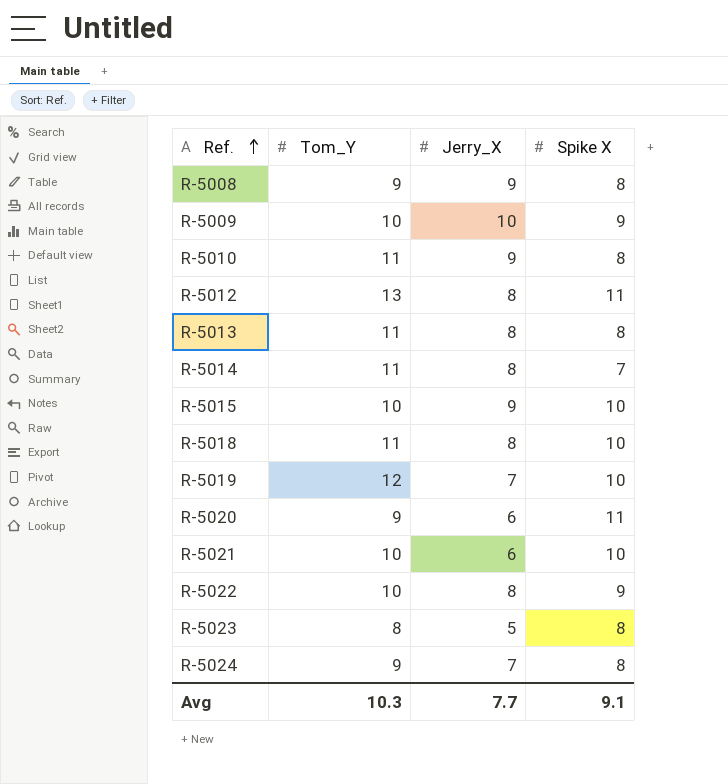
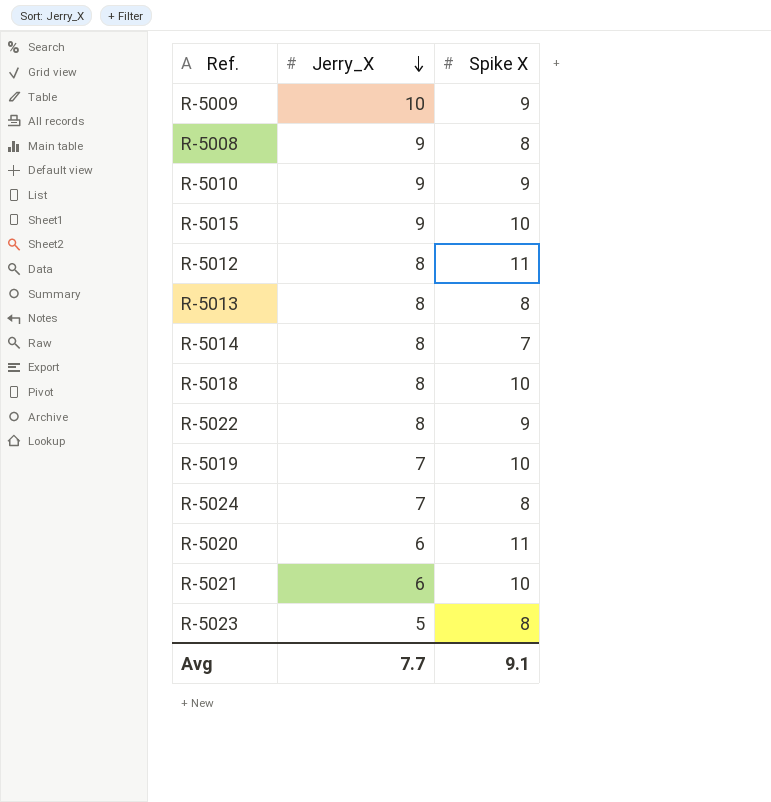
row order: Ref. ascending -> Jerry_X descending
column Tom_Y | position: 2 -> none
R-5010 | Spike X: 8 -> 9

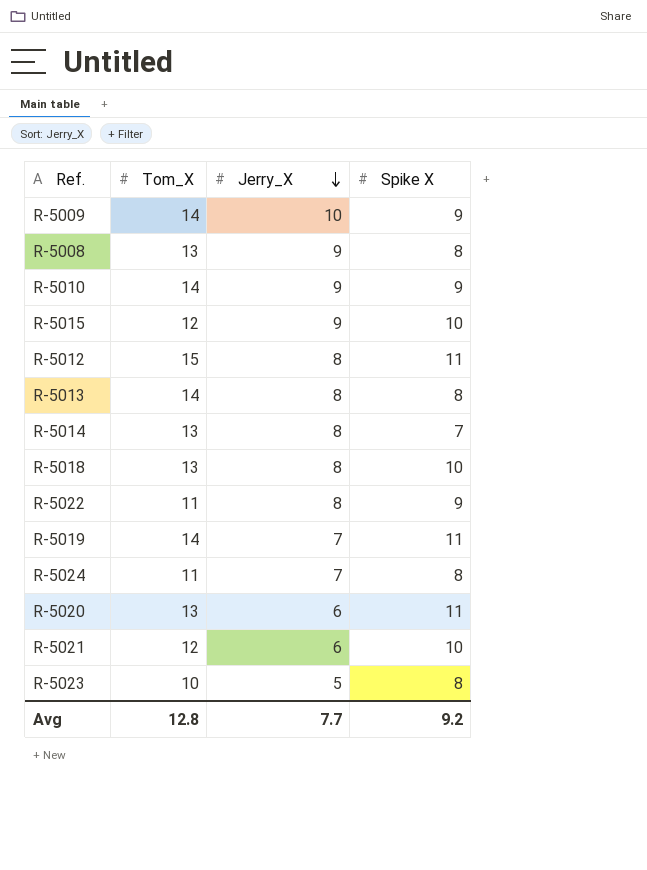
column Tom_X | position: none -> 2
R-5019 | Spike X: 10 -> 11
Avg | Spike X: 9.1 -> 9.2

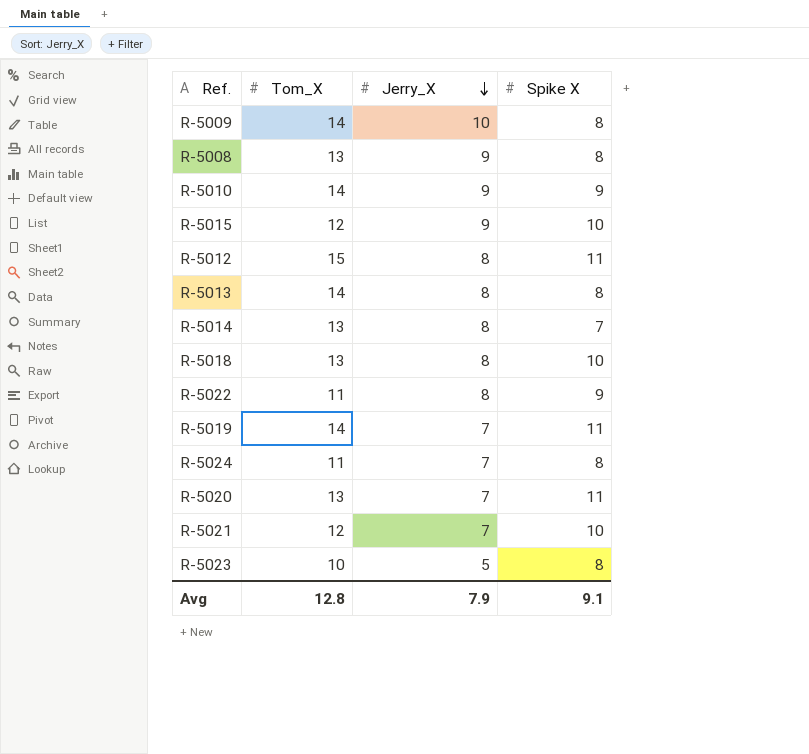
R-5009 | Spike X: 9 -> 8
R-5020 | Jerry_X: 6 -> 7
R-5021 | Jerry_X: 6 -> 7
Avg | Jerry_X: 7.7 -> 7.9
Avg | Spike X: 9.2 -> 9.1

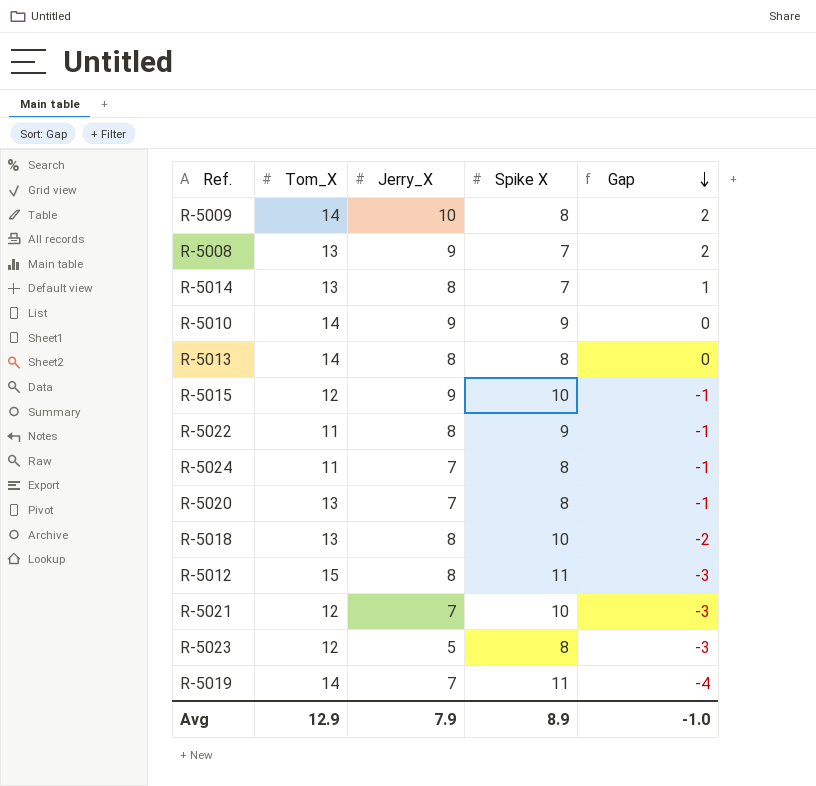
row order: Jerry_X descending -> Gap descending
column Gap | formula: none -> [Jerry_X] - [Spike X]
R-5008 | Spike X: 8 -> 7
R-5020 | Spike X: 11 -> 8
R-5023 | Tom_X: 10 -> 12
Avg | Tom_X: 12.8 -> 12.9
Avg | Spike X: 9.1 -> 8.9

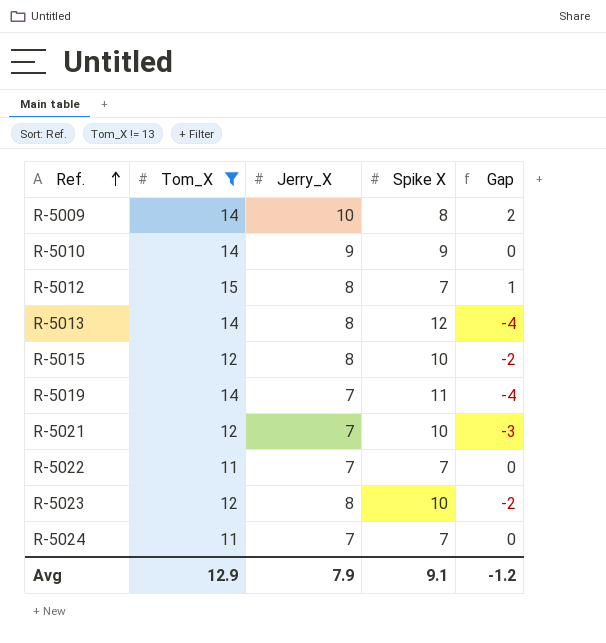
filter: none -> Tom_X != 13
row order: Gap descending -> Ref. ascending
R-5012 | Spike X: 11 -> 7
R-5012 | Gap: -3 -> 1
R-5013 | Spike X: 8 -> 12
R-5013 | Gap: 0 -> -4
R-5015 | Jerry_X: 9 -> 8
R-5015 | Gap: -1 -> -2
R-5022 | Jerry_X: 8 -> 7
R-5022 | Spike X: 9 -> 7
R-5022 | Gap: -1 -> 0
R-5023 | Jerry_X: 5 -> 8
R-5023 | Spike X: 8 -> 10
R-5023 | Gap: -3 -> -2
R-5024 | Spike X: 8 -> 7
R-5024 | Gap: -1 -> 0
Avg | Spike X: 8.9 -> 9.1
Avg | Gap: -1.0 -> -1.2

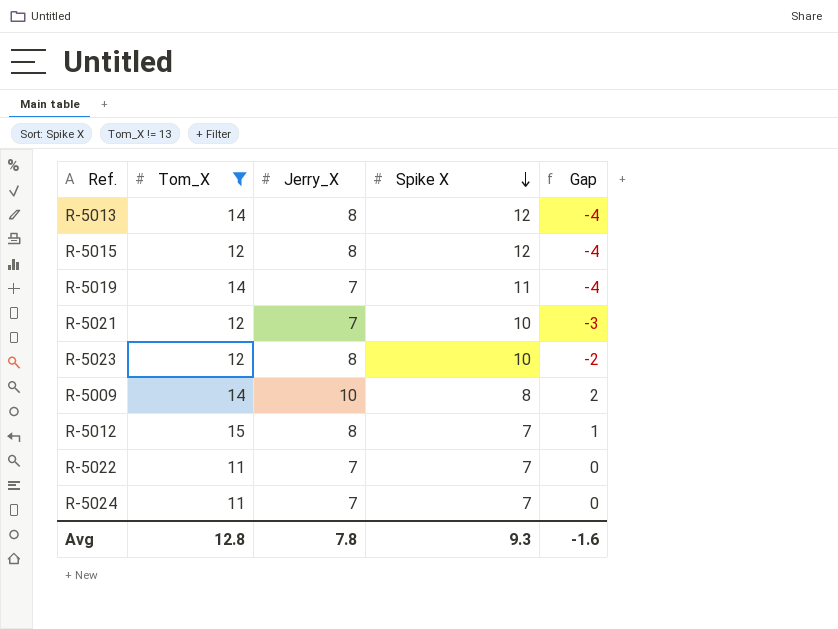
row order: Ref. ascending -> Spike X descending
row R-5010: 14 | 9 | 9 | 0 -> none
R-5015 | Spike X: 10 -> 12
R-5015 | Gap: -2 -> -4
Avg | Tom_X: 12.9 -> 12.8
Avg | Jerry_X: 7.9 -> 7.8
Avg | Spike X: 9.1 -> 9.3
Avg | Gap: -1.2 -> -1.6

